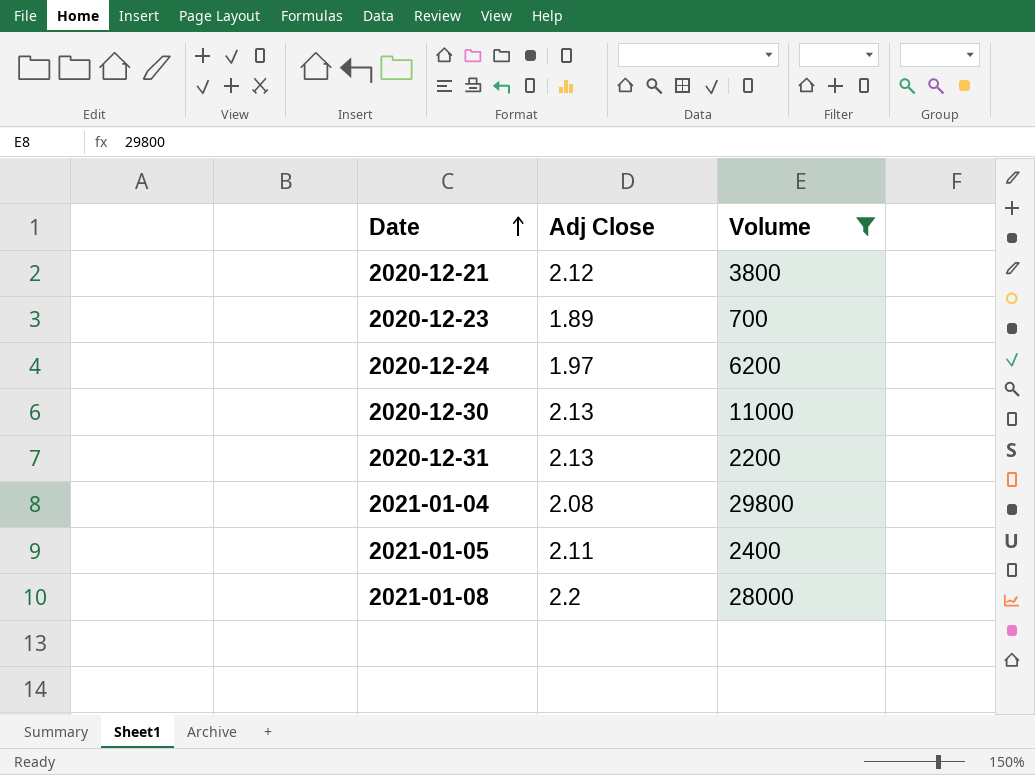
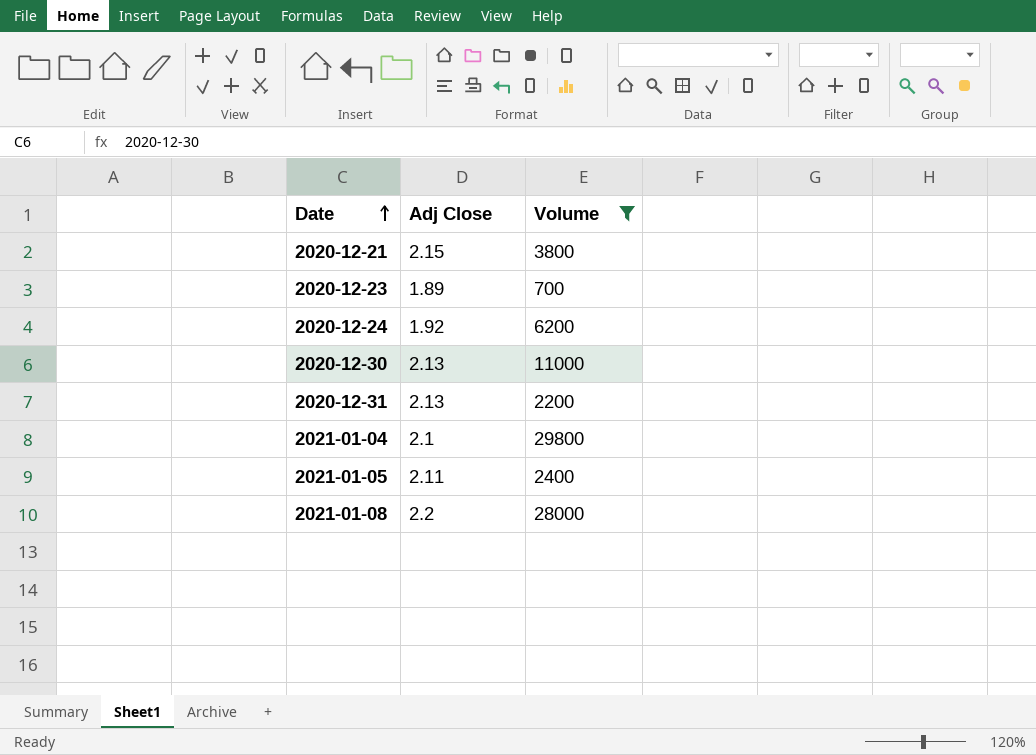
2020-12-21 | Adj Close: 2.12 -> 2.15
2020-12-24 | Adj Close: 1.97 -> 1.92
2021-01-04 | Adj Close: 2.08 -> 2.1

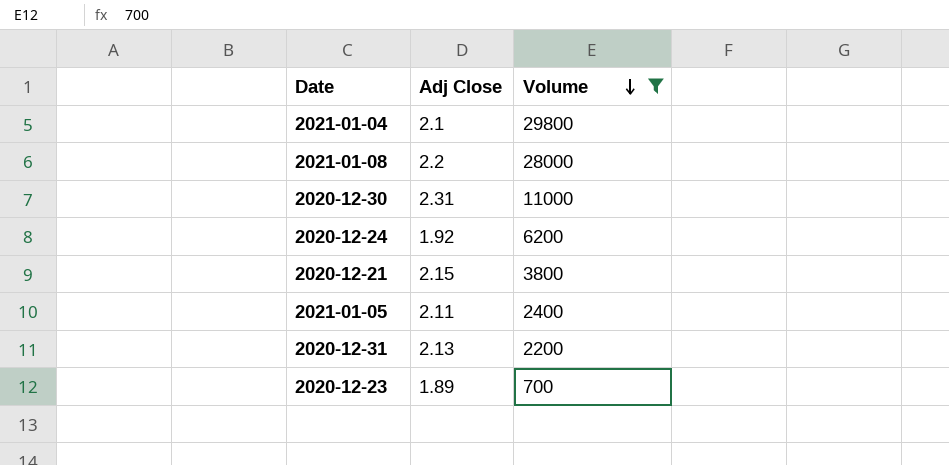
row order: Date ascending -> Volume descending
2020-12-30 | Adj Close: 2.13 -> 2.31

